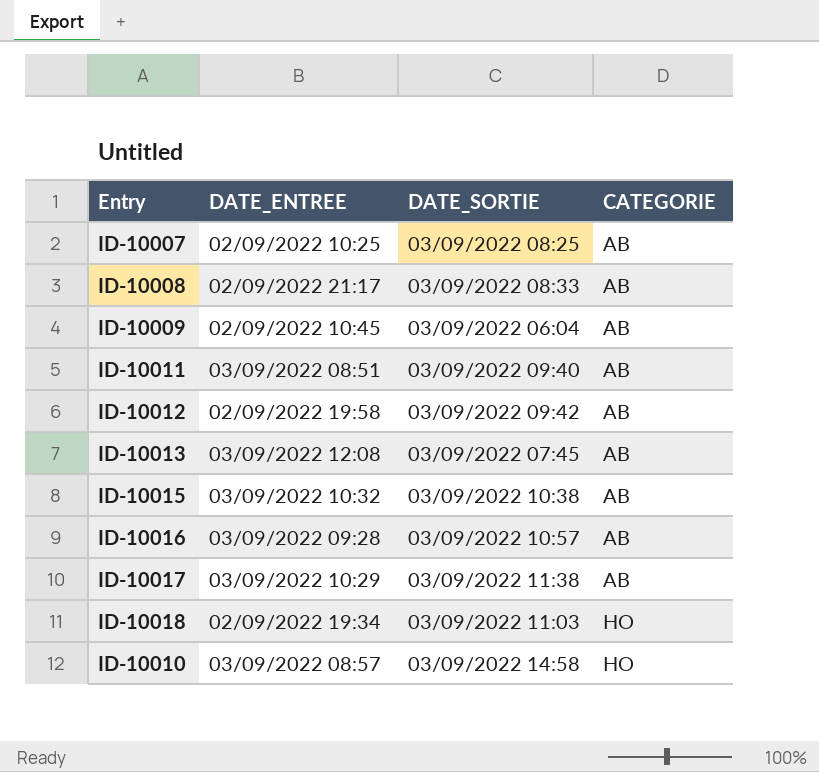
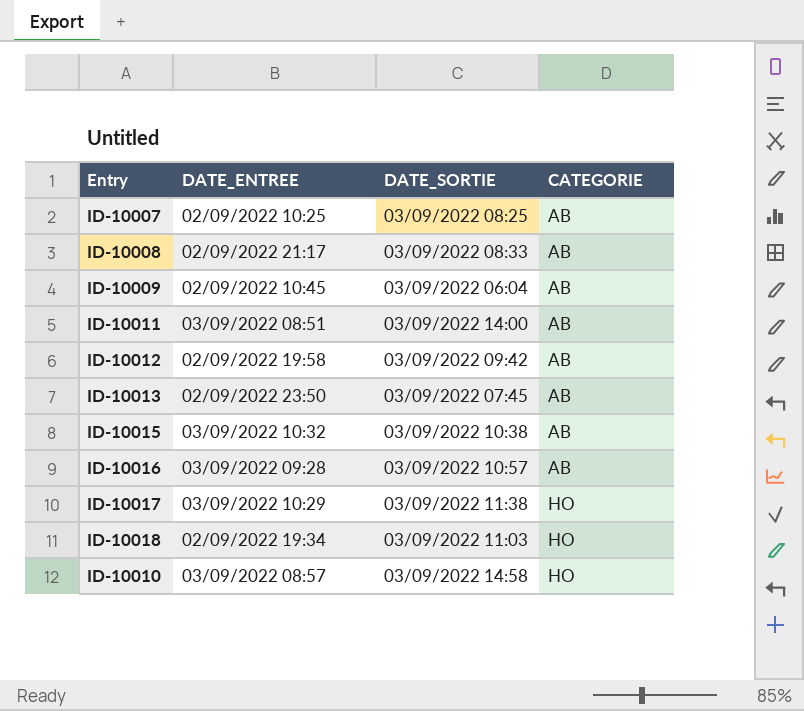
ID-10011 | DATE_SORTIE: 03/09/2022 09:40 -> 03/09/2022 14:00
ID-10013 | DATE_ENTREE: 03/09/2022 12:08 -> 02/09/2022 23:50
ID-10017 | CATEGORIE: AB -> HO

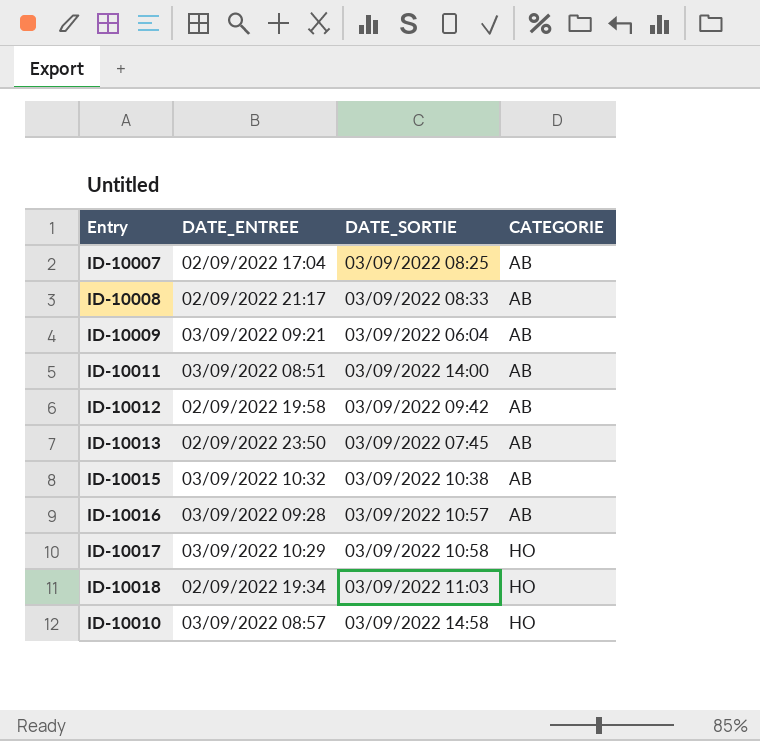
ID-10007 | DATE_ENTREE: 02/09/2022 10:25 -> 02/09/2022 17:04
ID-10009 | DATE_ENTREE: 02/09/2022 10:45 -> 03/09/2022 09:21
ID-10017 | DATE_SORTIE: 03/09/2022 11:38 -> 03/09/2022 10:58

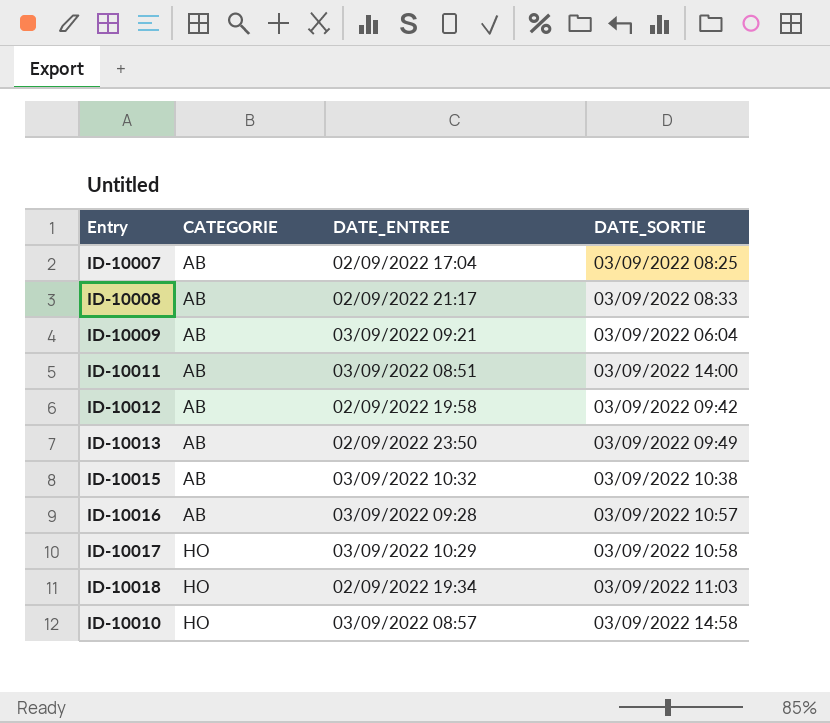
column CATEGORIE | position: 4 -> 2
ID-10013 | DATE_SORTIE: 03/09/2022 07:45 -> 03/09/2022 09:49

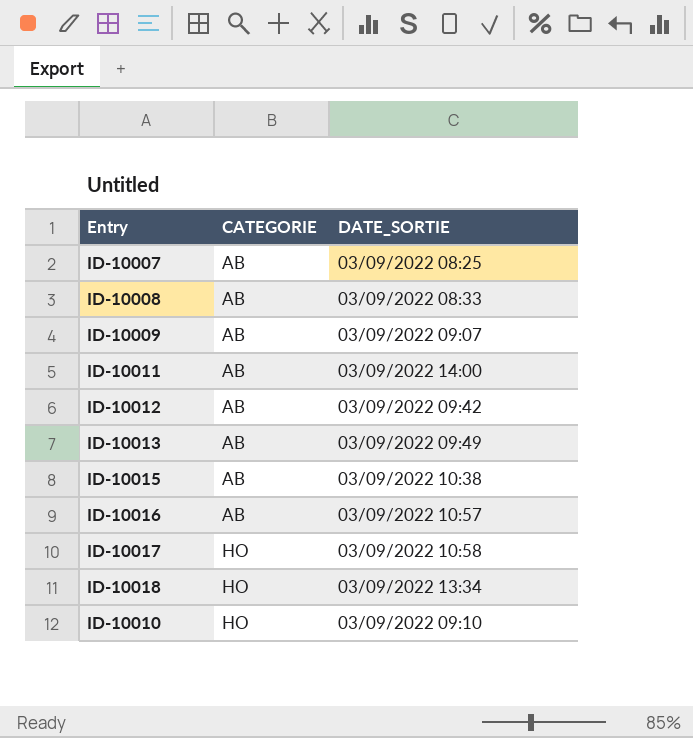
column DATE_ENTREE | position: 3 -> none
ID-10009 | DATE_SORTIE: 03/09/2022 06:04 -> 03/09/2022 09:07
ID-10018 | DATE_SORTIE: 03/09/2022 11:03 -> 03/09/2022 13:34
ID-10010 | DATE_SORTIE: 03/09/2022 14:58 -> 03/09/2022 09:10

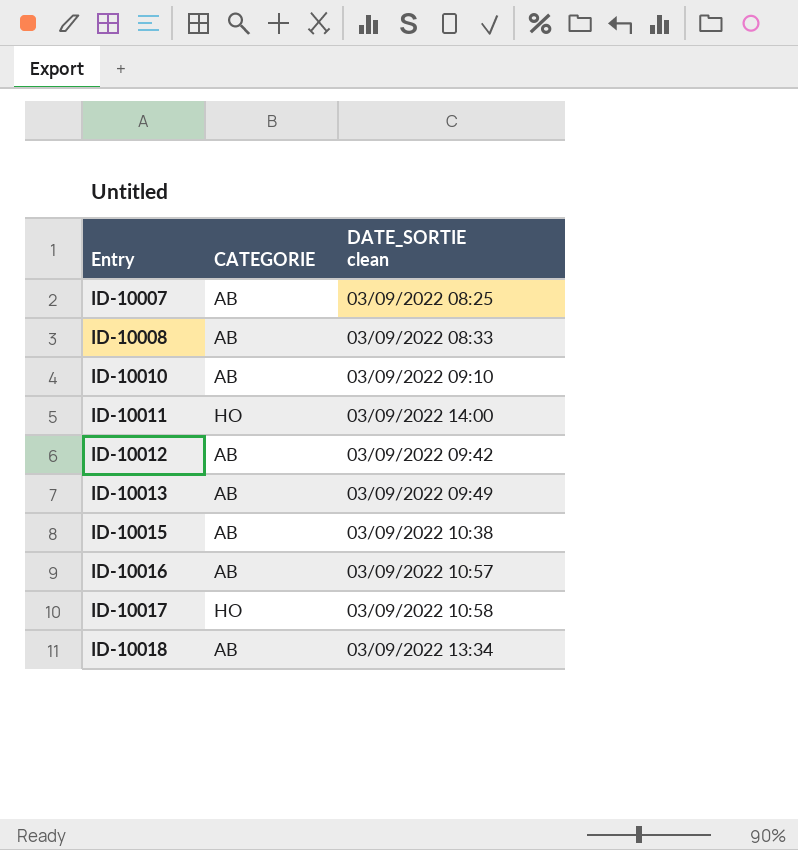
row order: CATEGORIE ascending -> Entry ascending
column name: DATE_SORTIE -> DATE_SORTIE clean
row ID-10009: AB | 03/09/2022 09:07 -> none
ID-10010 | CATEGORIE: HO -> AB
ID-10011 | CATEGORIE: AB -> HO
ID-10018 | CATEGORIE: HO -> AB

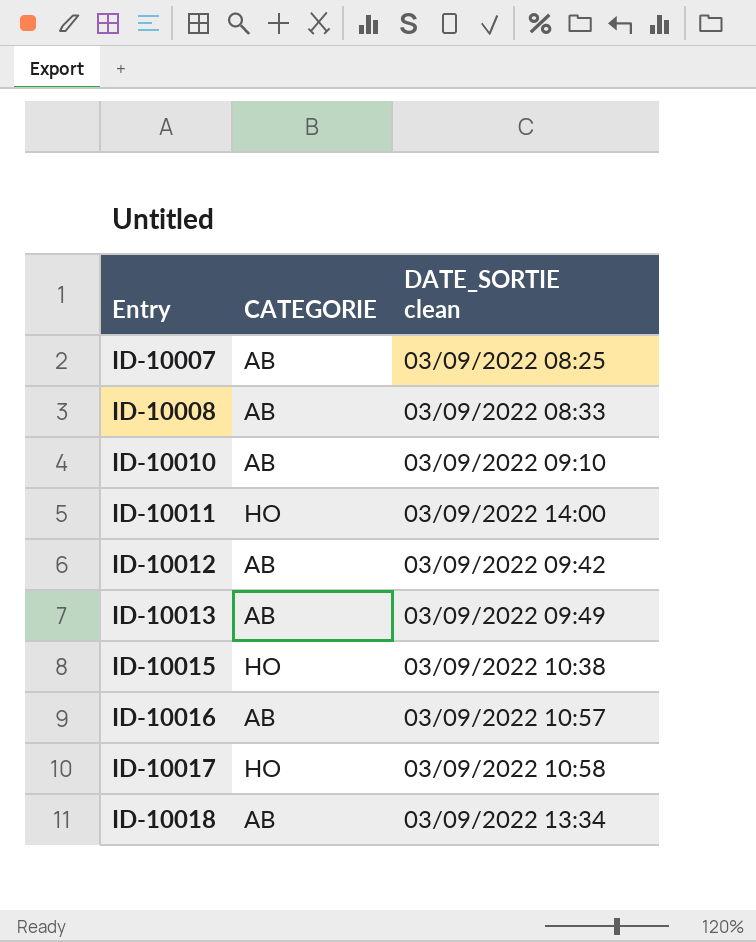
ID-10015 | CATEGORIE: AB -> HO

